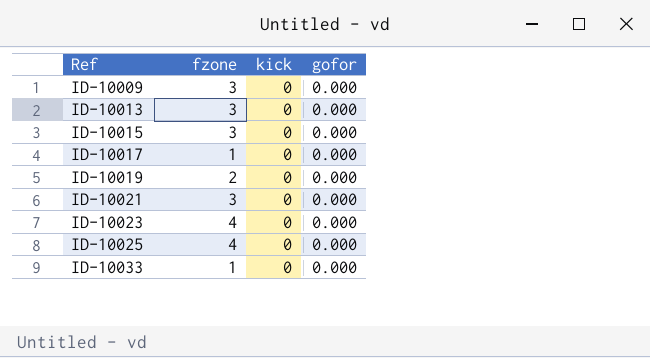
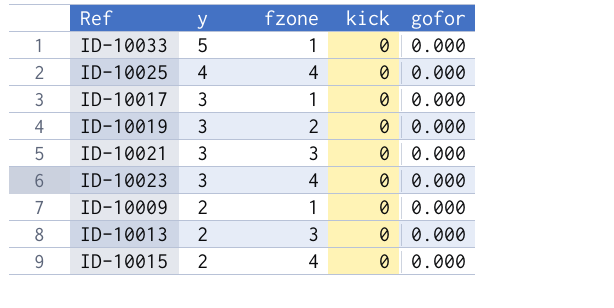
row order: Ref ascending -> y descending
column y | position: none -> 2
ID-10009 | fzone: 3 -> 1
ID-10015 | fzone: 3 -> 4

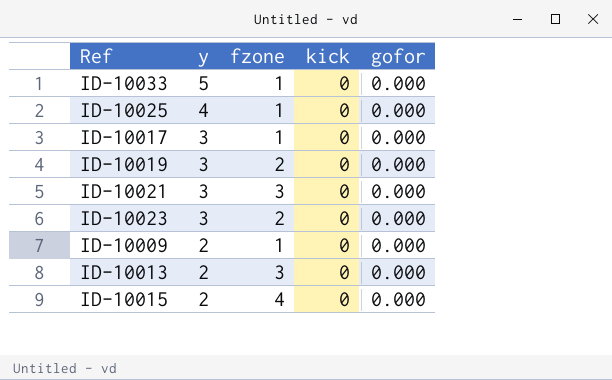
ID-10025 | fzone: 4 -> 1
ID-10023 | fzone: 4 -> 2

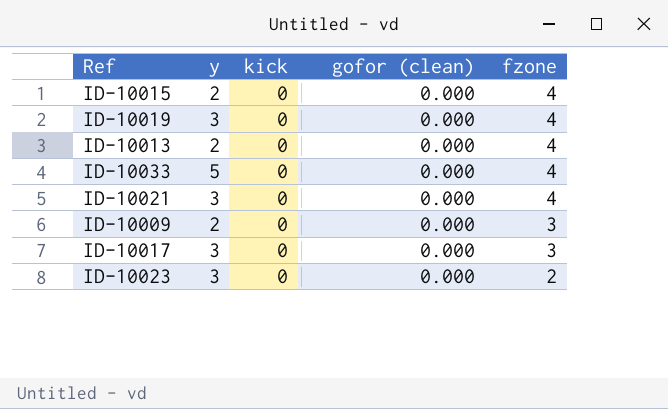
row order: y descending -> fzone descending
column name: gofor -> gofor (clean)
column fzone | position: 3 -> 5
row ID-10025: 4 | 1 | 0 | 0.000 -> none
ID-10019 | fzone: 2 -> 4
ID-10013 | fzone: 3 -> 4
ID-10033 | fzone: 1 -> 4
ID-10021 | fzone: 3 -> 4
ID-10009 | fzone: 1 -> 3
ID-10017 | fzone: 1 -> 3

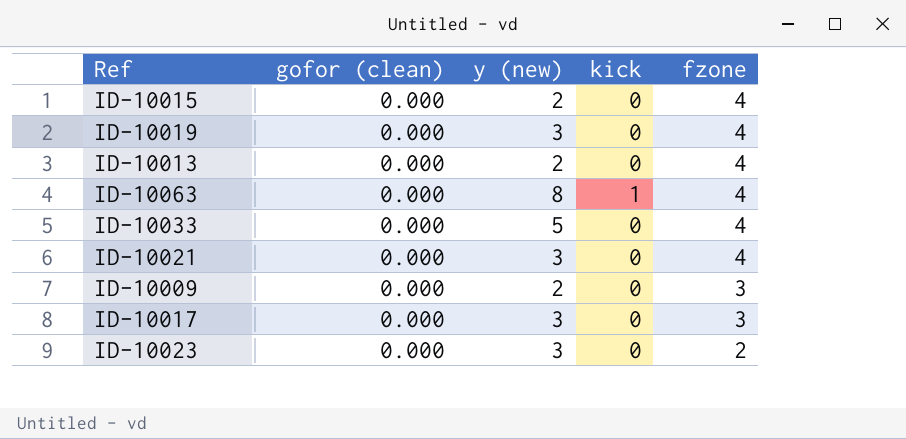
column gofor (clean) | position: 4 -> 2
column name: y -> y (new)
row ID-10063: none -> 0.000 | 8 | 1 | 4

